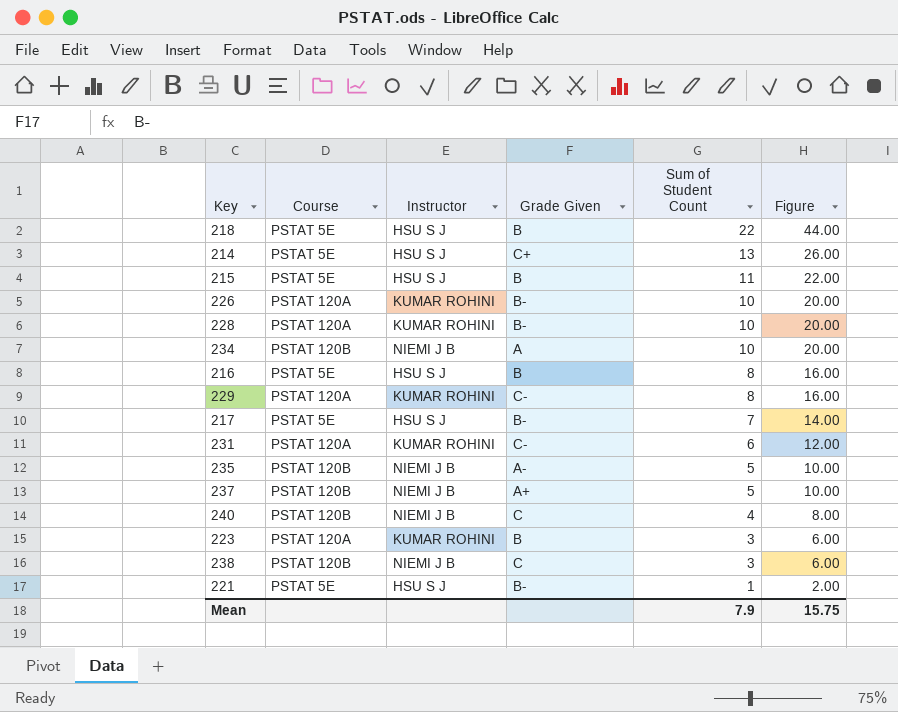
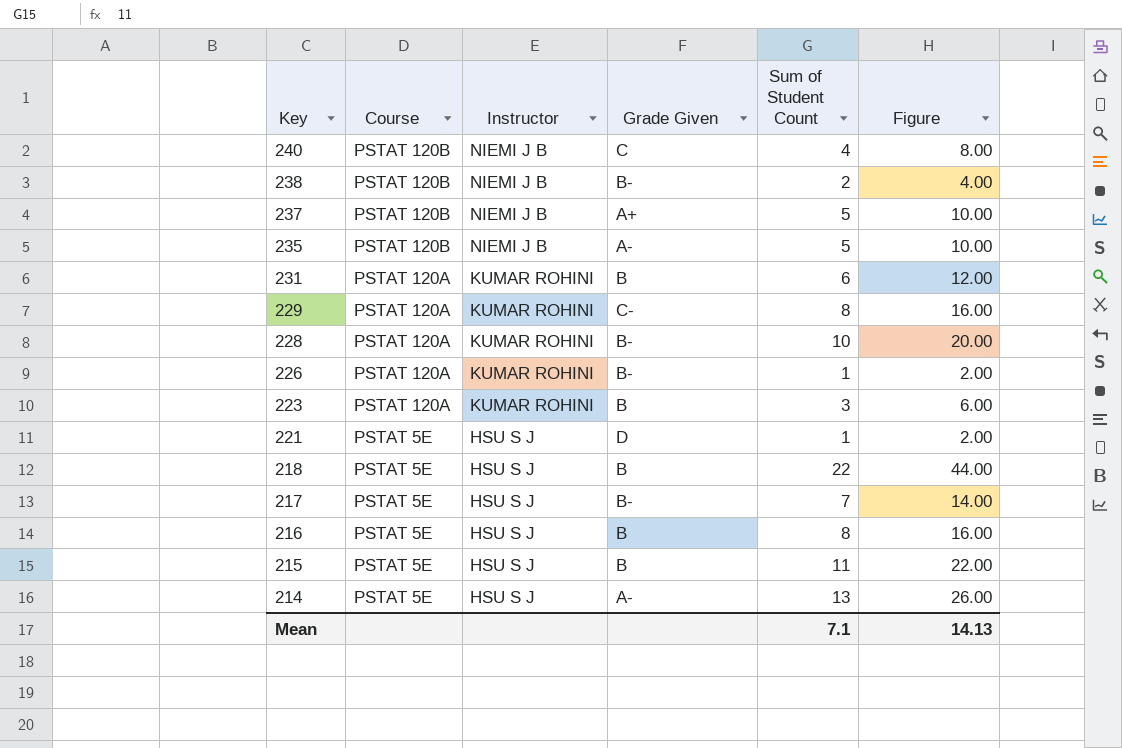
row order: Sum of Student Count descending -> Key descending
row 234: PSTAT 120B | NIEMI J B | A | 10 | 20.00 -> none
238 | Grade Given: C -> B-
238 | Sum of Student Count: 3 -> 2
238 | Figure: 6.00 -> 4.00
231 | Grade Given: C- -> B
226 | Sum of Student Count: 10 -> 1
226 | Figure: 20.00 -> 2.00
221 | Grade Given: B- -> D
214 | Grade Given: C+ -> A-
Mean | Sum of Student Count: 7.9 -> 7.1
Mean | Figure: 15.75 -> 14.13

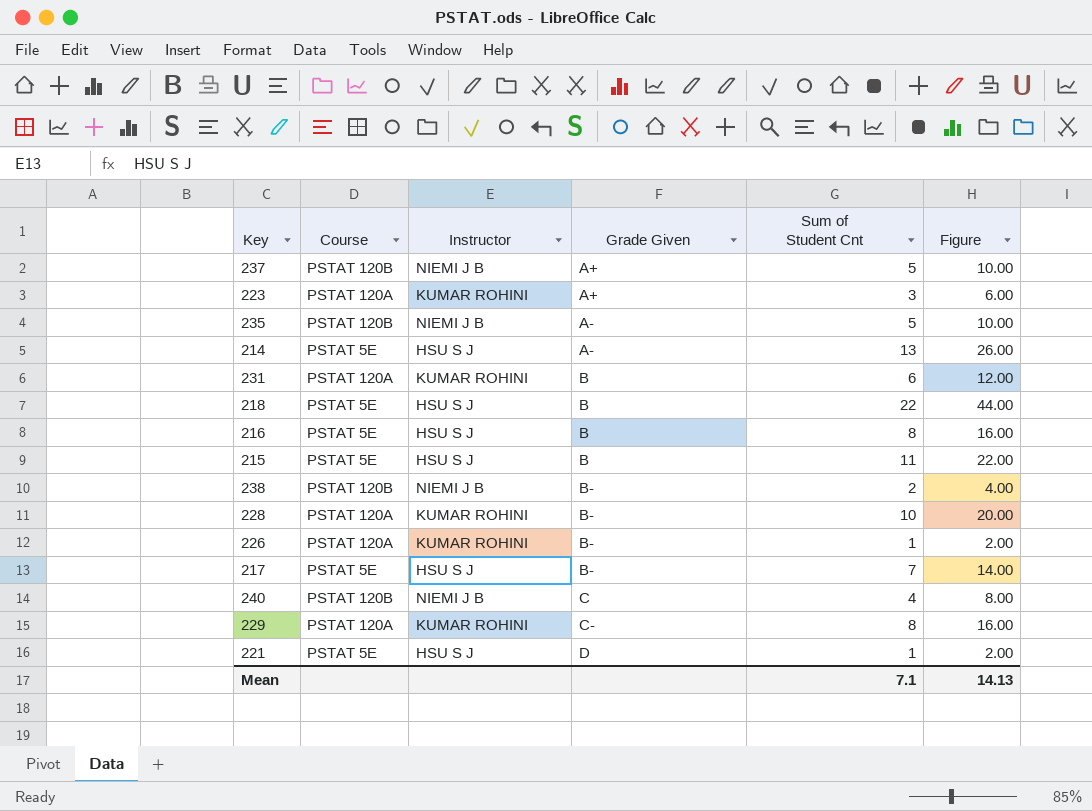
row order: Key descending -> Grade Given ascending
column name: Sum of Student Count -> Sum of Student Cnt
223 | Grade Given: B -> A+

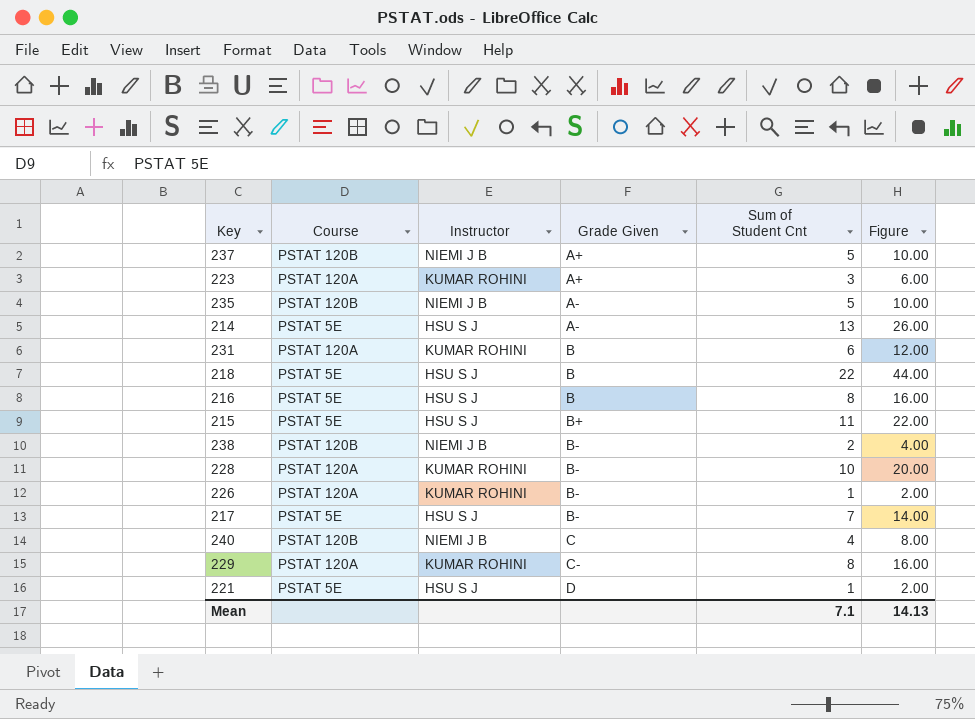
215 | Grade Given: B -> B+

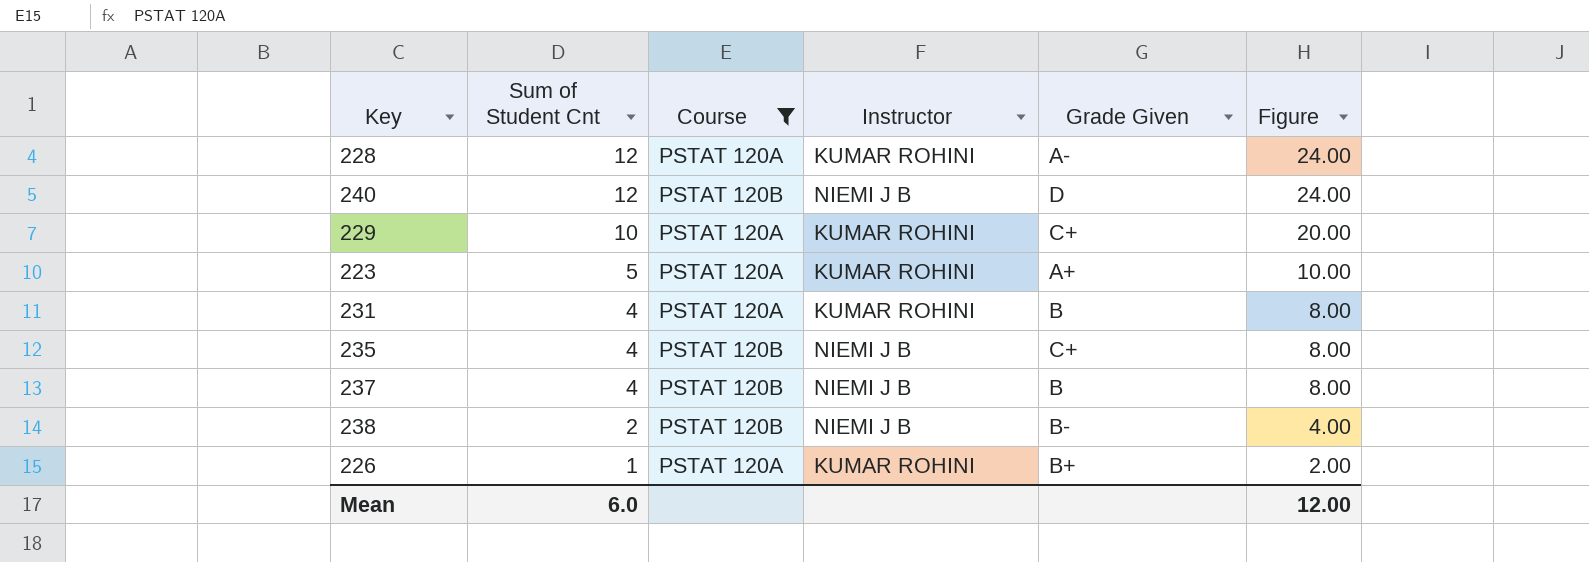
filter: none -> Course != PSTAT 5E
row order: Grade Given ascending -> Sum of Student Cnt descending
column Sum of Student Cnt | position: 5 -> 2
228 | Sum of Student Cnt: 10 -> 12
228 | Grade Given: B- -> A-
228 | Figure: 20.00 -> 24.00
240 | Sum of Student Cnt: 4 -> 12
240 | Grade Given: C -> D
240 | Figure: 8.00 -> 24.00
229 | Sum of Student Cnt: 8 -> 10
229 | Grade Given: C- -> C+
229 | Figure: 16.00 -> 20.00
223 | Sum of Student Cnt: 3 -> 5
223 | Figure: 6.00 -> 10.00
231 | Sum of Student Cnt: 6 -> 4
231 | Figure: 12.00 -> 8.00
235 | Sum of Student Cnt: 5 -> 4
235 | Grade Given: A- -> C+
235 | Figure: 10.00 -> 8.00
237 | Sum of Student Cnt: 5 -> 4
237 | Grade Given: A+ -> B
237 | Figure: 10.00 -> 8.00
226 | Grade Given: B- -> B+
Mean | Sum of Student Cnt: 7.1 -> 6.0
Mean | Figure: 14.13 -> 12.00

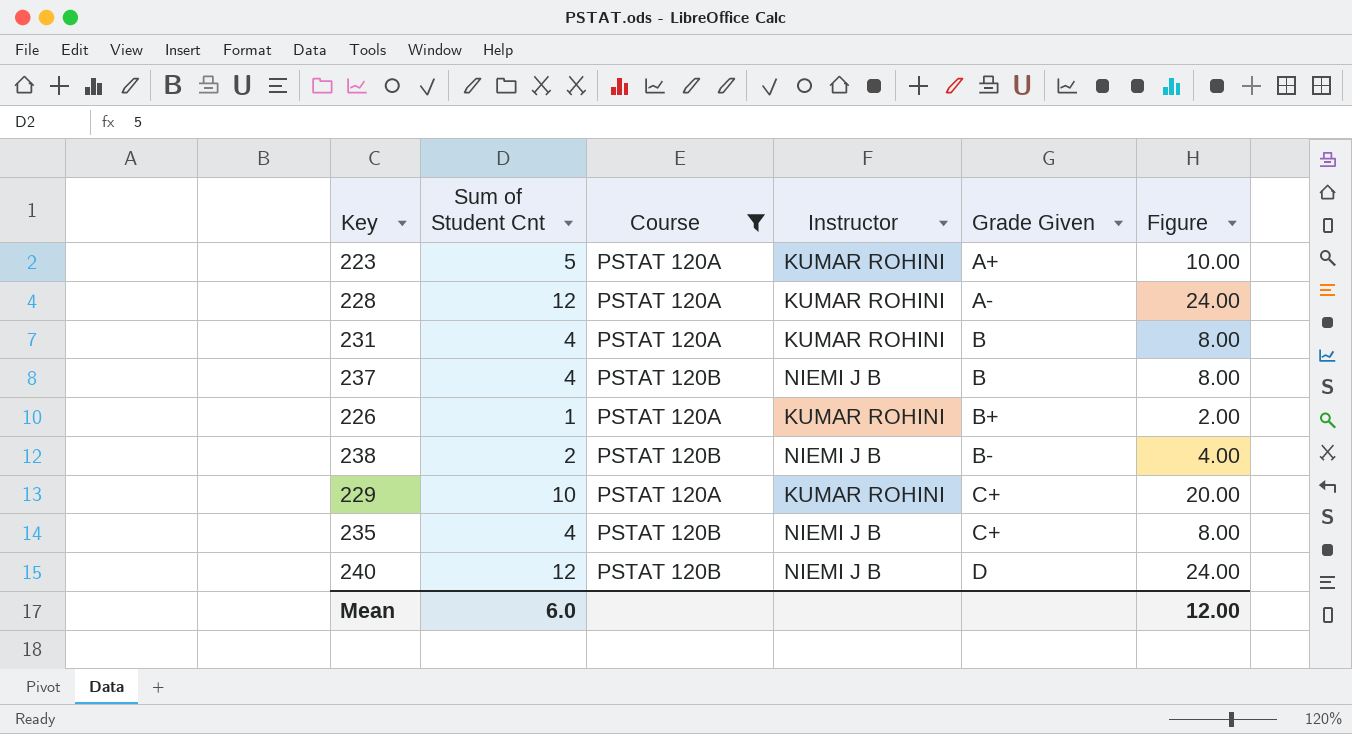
row order: Sum of Student Cnt descending -> Grade Given ascending

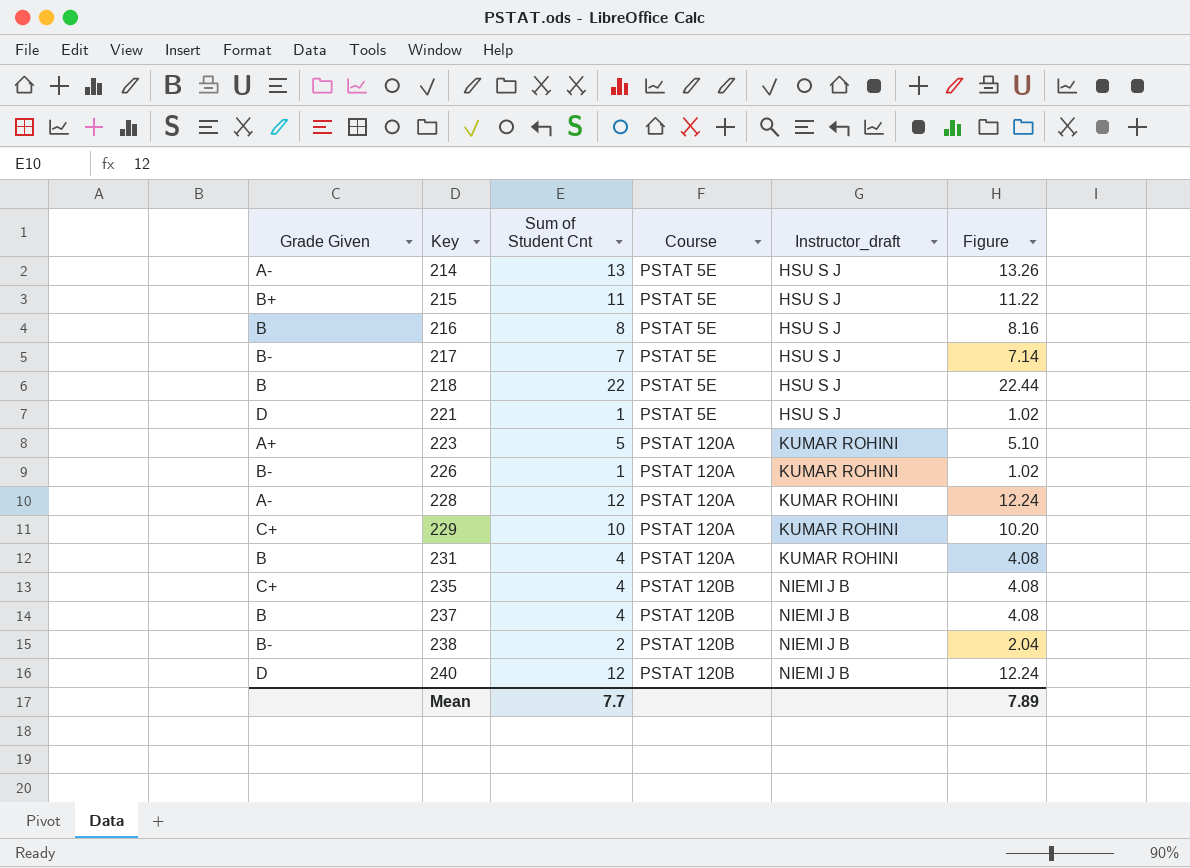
filter: Course != PSTAT 5E -> none
row order: Grade Given ascending -> Key ascending
column Grade Given | position: 5 -> 1
column name: Instructor -> Instructor_draft
column Figure | formula: [Sum of Student Cnt] * 2 -> [Sum of Student Cnt] * 1.02
226 | Grade Given: B+ -> B-
Mean | Sum of Student Cnt: 6.0 -> 7.7
Mean | Figure: 12.00 -> 7.89

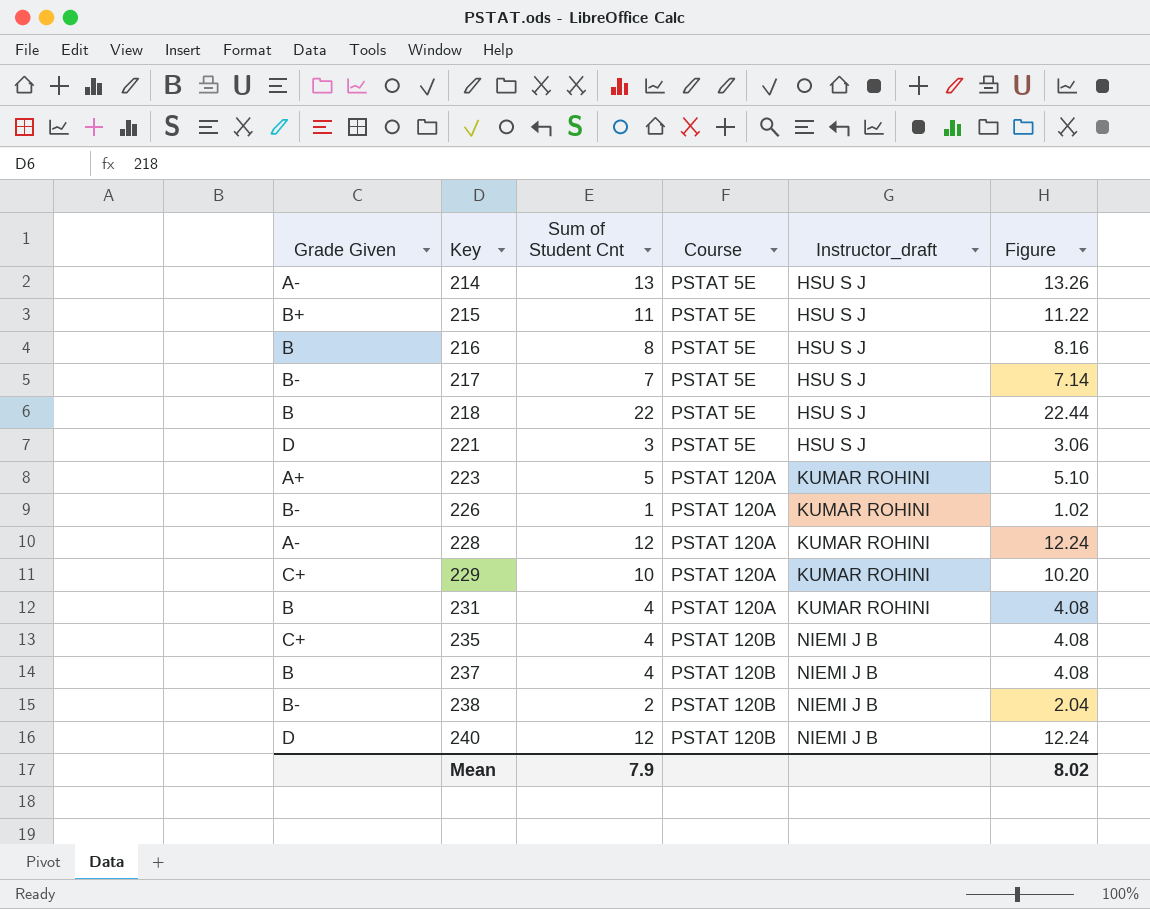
221 | Sum of Student Cnt: 1 -> 3
221 | Figure: 1.02 -> 3.06
Mean | Sum of Student Cnt: 7.7 -> 7.9
Mean | Figure: 7.89 -> 8.02

